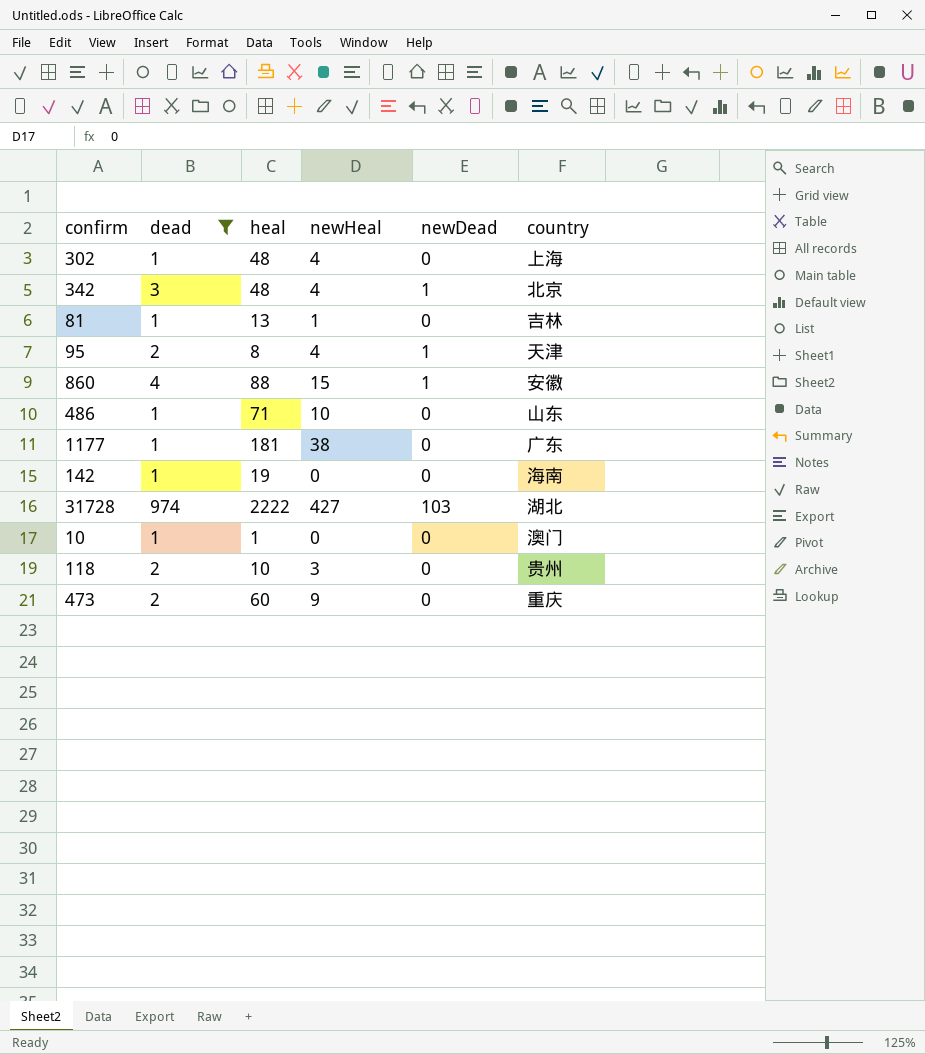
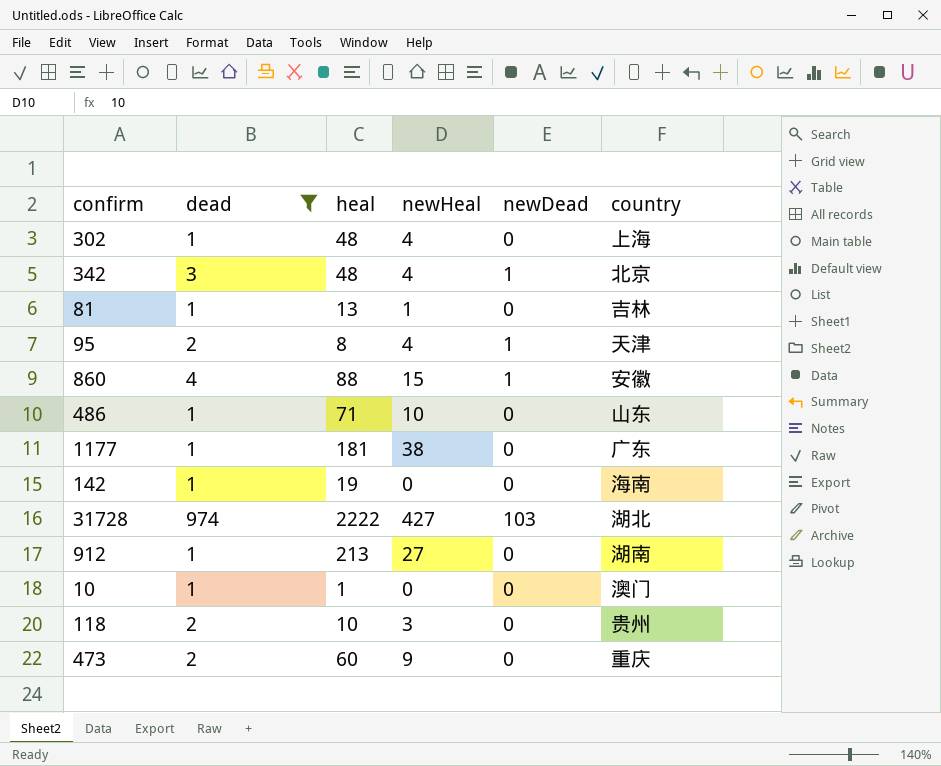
row 912: none -> 1 | 213 | 27 | 0 | 湖南

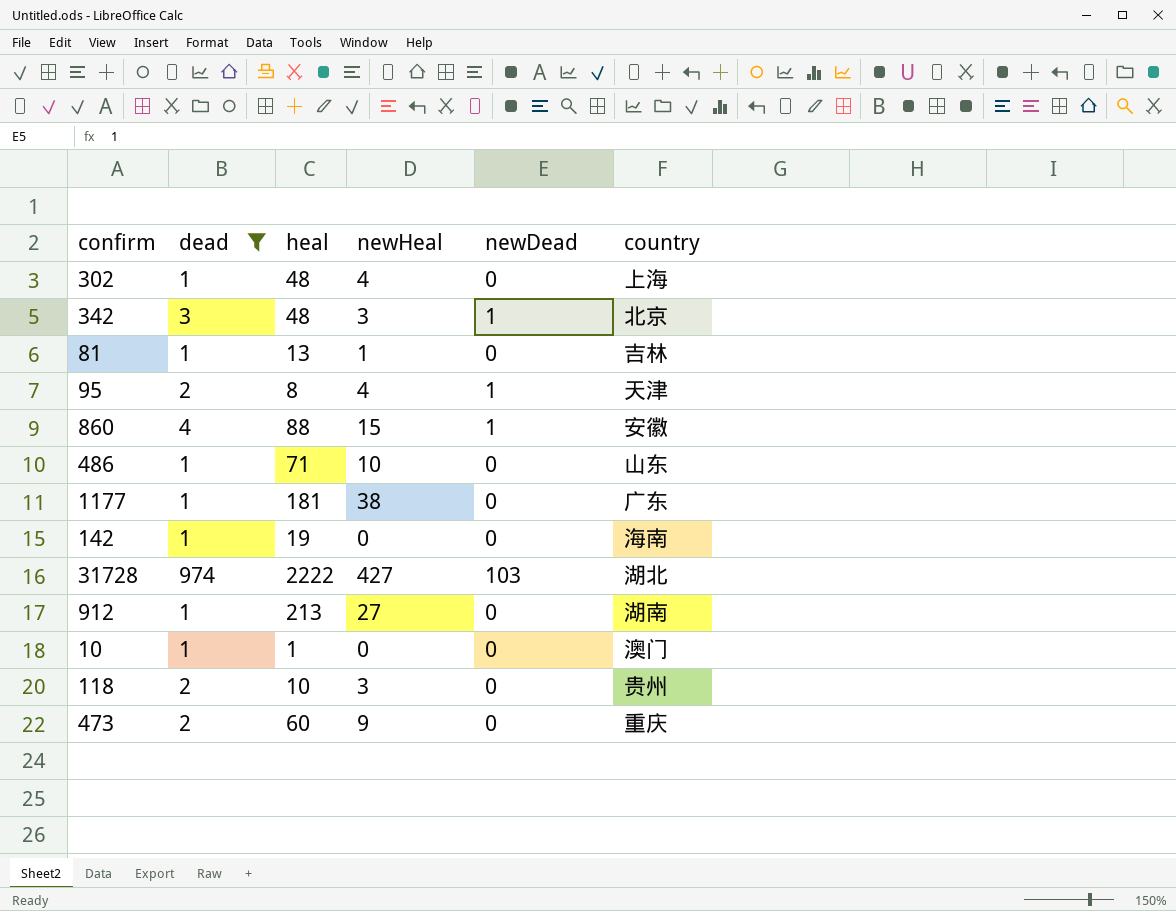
342 | newHeal: 4 -> 3

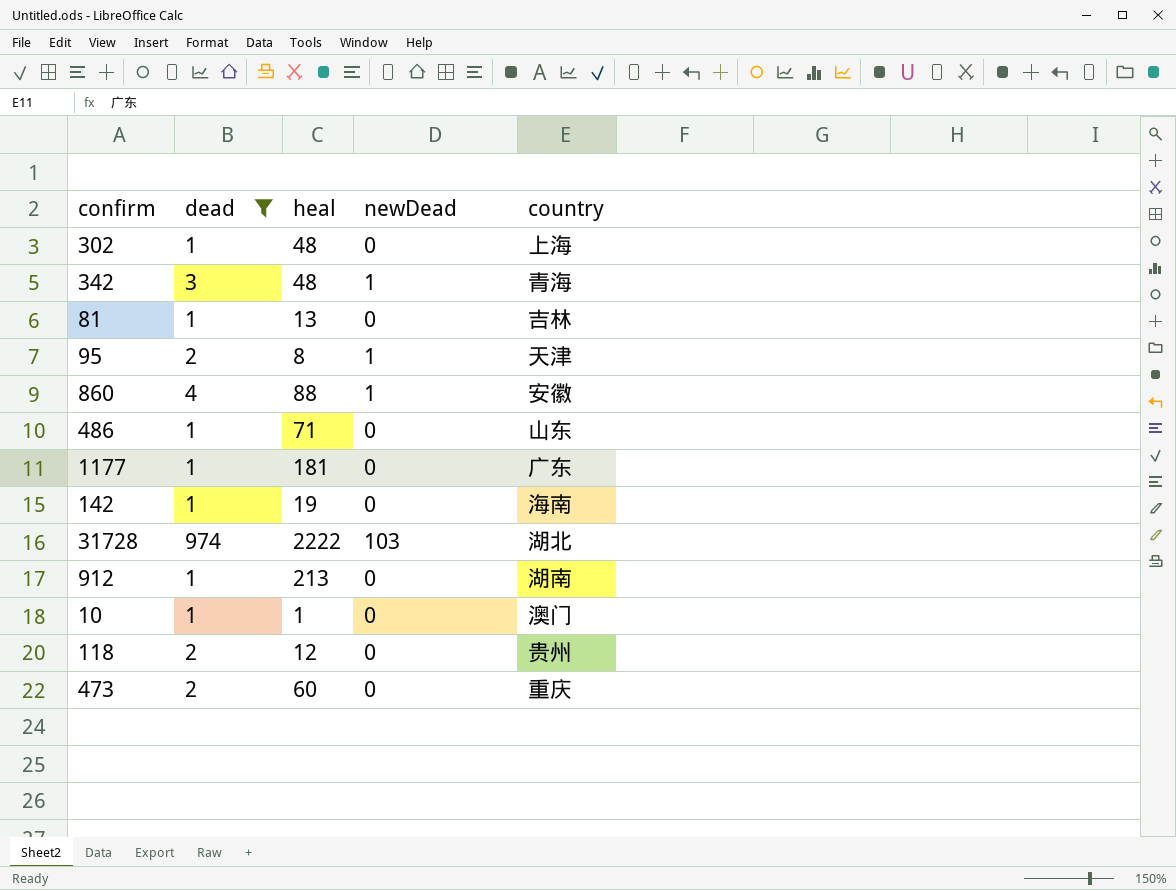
column newHeal | position: 4 -> none
342 | country: 北京 -> 青海
118 | heal: 10 -> 12

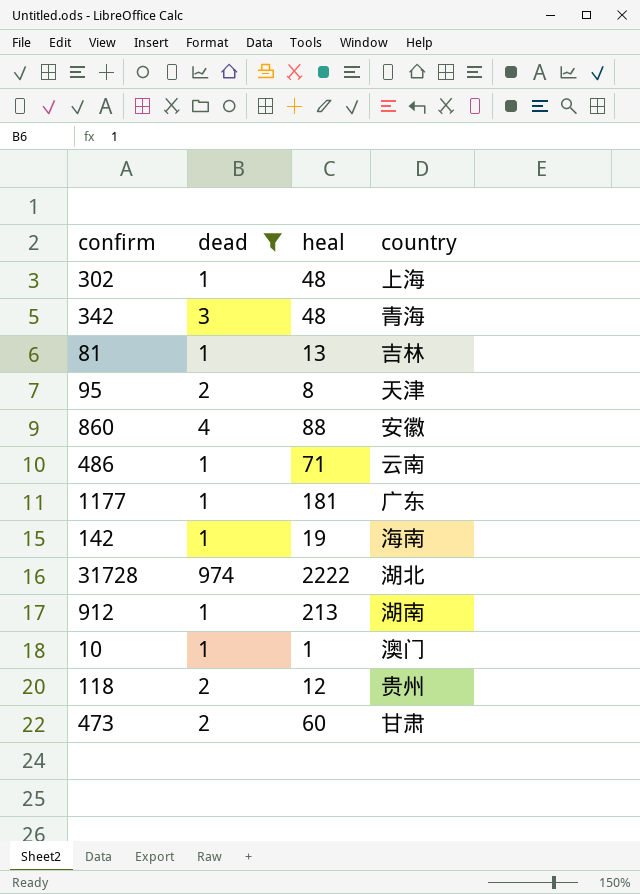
column newDead | position: 4 -> none
486 | country: 山东 -> 云南
473 | country: 重庆 -> 甘肃

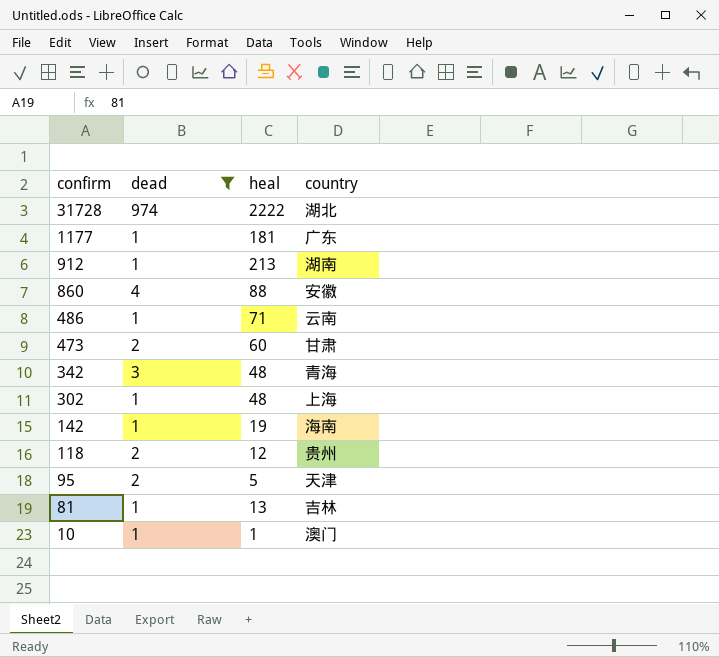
row order: none -> confirm descending
95 | heal: 8 -> 5

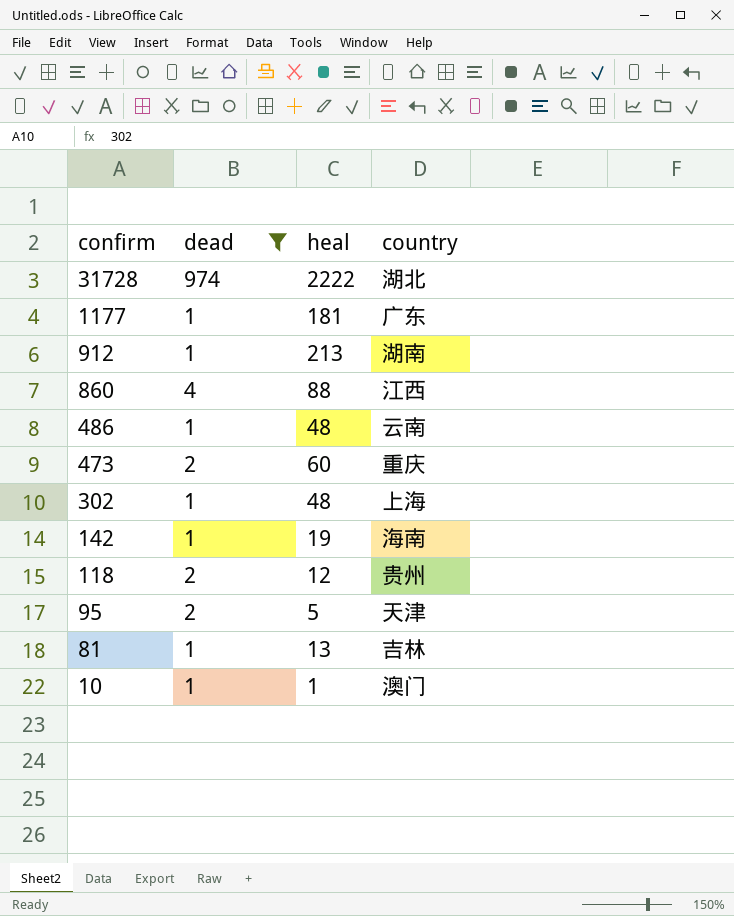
row 342: 3 | 48 | 青海 -> none
860 | country: 安徽 -> 江西
486 | heal: 71 -> 48
473 | country: 甘肃 -> 重庆

